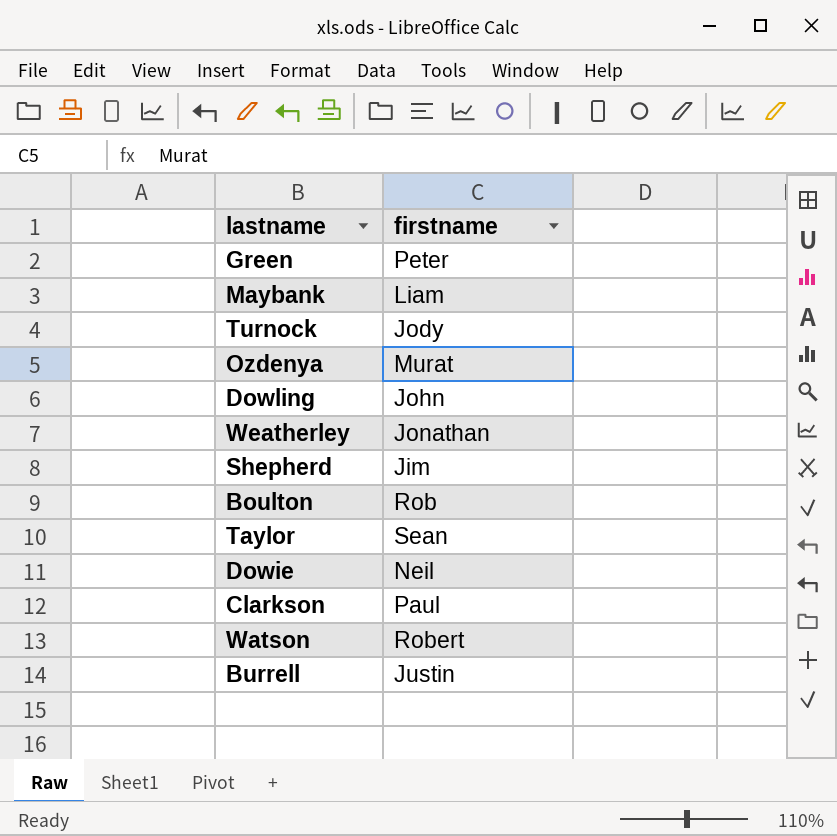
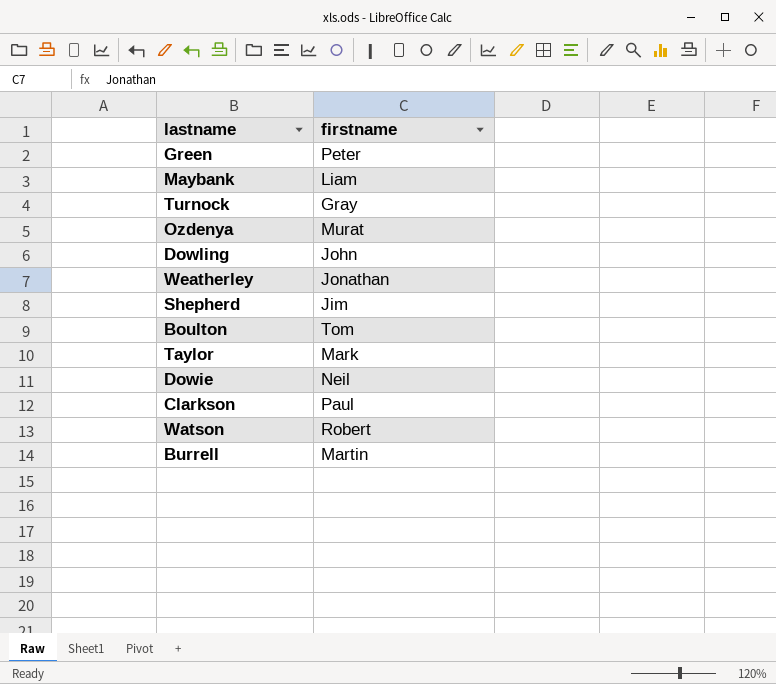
Turnock | firstname: Jody -> Gray
Boulton | firstname: Rob -> Tom
Taylor | firstname: Sean -> Mark
Burrell | firstname: Justin -> Martin

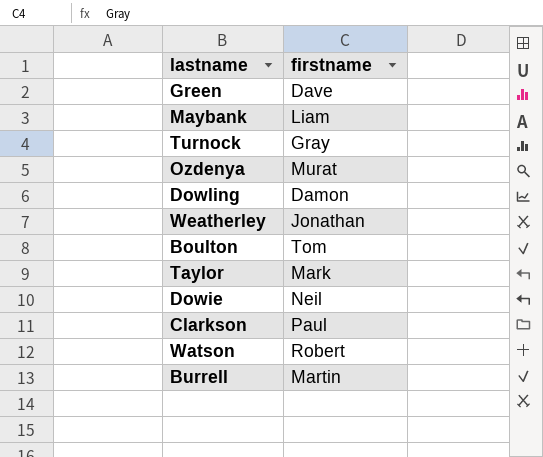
row Shepherd: Jim -> none
Green | firstname: Peter -> Dave
Dowling | firstname: John -> Damon

